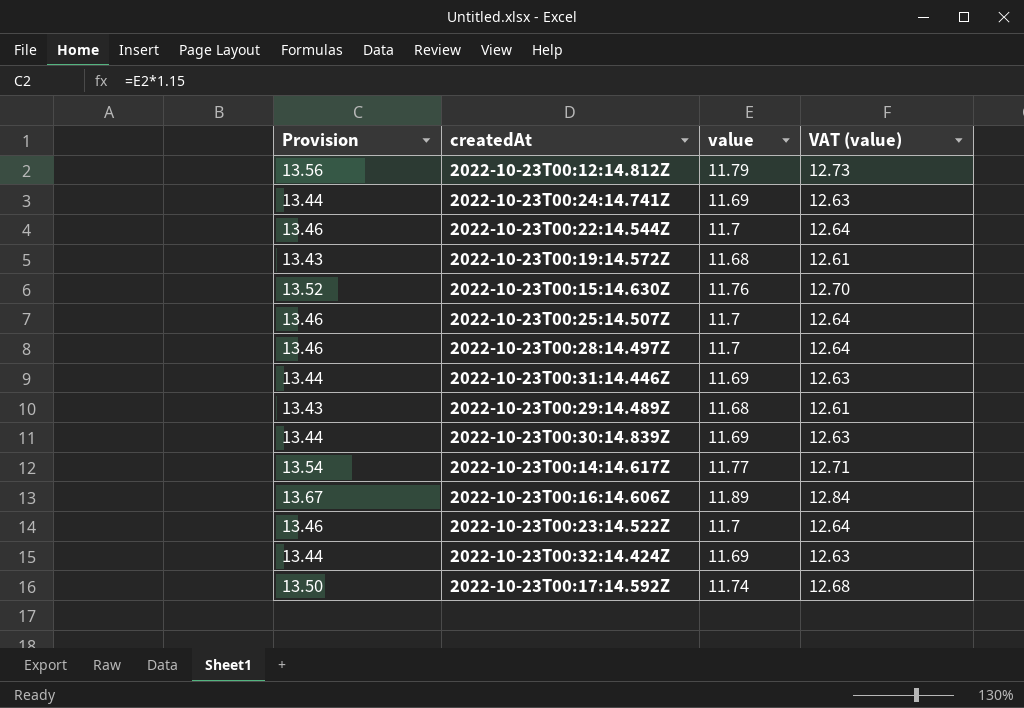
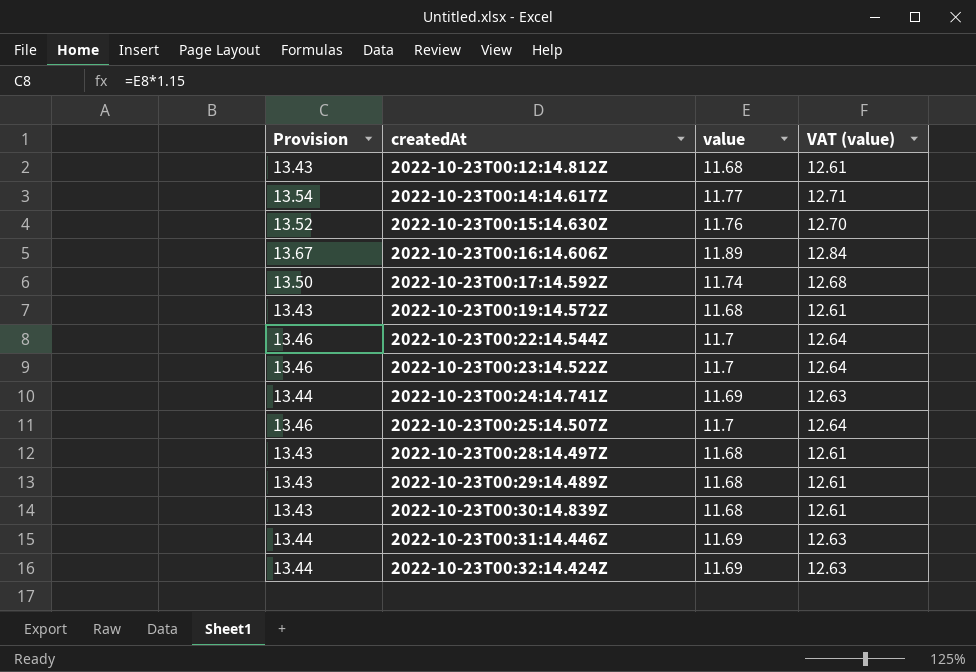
row order: none -> createdAt ascending
2022-10-23T00:12:14.812Z | Provision: 13.56 -> 13.43
2022-10-23T00:12:14.812Z | value: 11.79 -> 11.68
2022-10-23T00:12:14.812Z | VAT (value): 12.73 -> 12.61
2022-10-23T00:28:14.497Z | Provision: 13.46 -> 13.43
2022-10-23T00:28:14.497Z | value: 11.7 -> 11.68
2022-10-23T00:28:14.497Z | VAT (value): 12.64 -> 12.61
2022-10-23T00:30:14.839Z | Provision: 13.44 -> 13.43
2022-10-23T00:30:14.839Z | value: 11.69 -> 11.68
2022-10-23T00:30:14.839Z | VAT (value): 12.63 -> 12.61

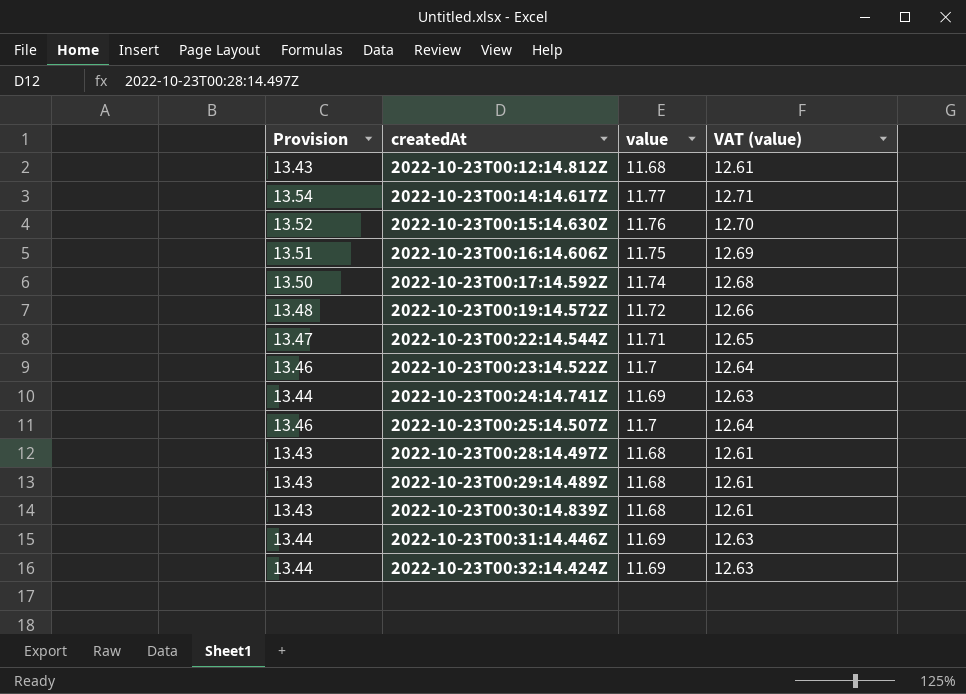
2022-10-23T00:16:14.606Z | Provision: 13.67 -> 13.51
2022-10-23T00:16:14.606Z | value: 11.89 -> 11.75
2022-10-23T00:16:14.606Z | VAT (value): 12.84 -> 12.69
2022-10-23T00:19:14.572Z | Provision: 13.43 -> 13.48
2022-10-23T00:19:14.572Z | value: 11.68 -> 11.72
2022-10-23T00:19:14.572Z | VAT (value): 12.61 -> 12.66
2022-10-23T00:22:14.544Z | Provision: 13.46 -> 13.47
2022-10-23T00:22:14.544Z | value: 11.7 -> 11.71
2022-10-23T00:22:14.544Z | VAT (value): 12.64 -> 12.65

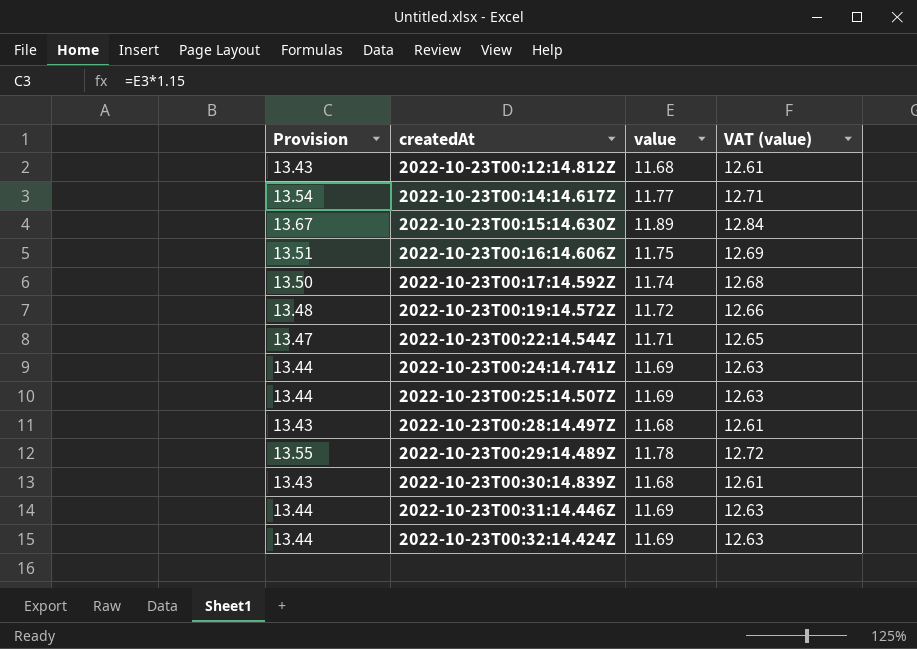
row 2022-10-23T00:23:14.522Z: 13.46 | 11.7 | 12.64 -> none
2022-10-23T00:15:14.630Z | Provision: 13.52 -> 13.67
2022-10-23T00:15:14.630Z | value: 11.76 -> 11.89
2022-10-23T00:15:14.630Z | VAT (value): 12.70 -> 12.84
2022-10-23T00:25:14.507Z | Provision: 13.46 -> 13.44
2022-10-23T00:25:14.507Z | value: 11.7 -> 11.69
2022-10-23T00:25:14.507Z | VAT (value): 12.64 -> 12.63
2022-10-23T00:29:14.489Z | Provision: 13.43 -> 13.55
2022-10-23T00:29:14.489Z | value: 11.68 -> 11.78
2022-10-23T00:29:14.489Z | VAT (value): 12.61 -> 12.72

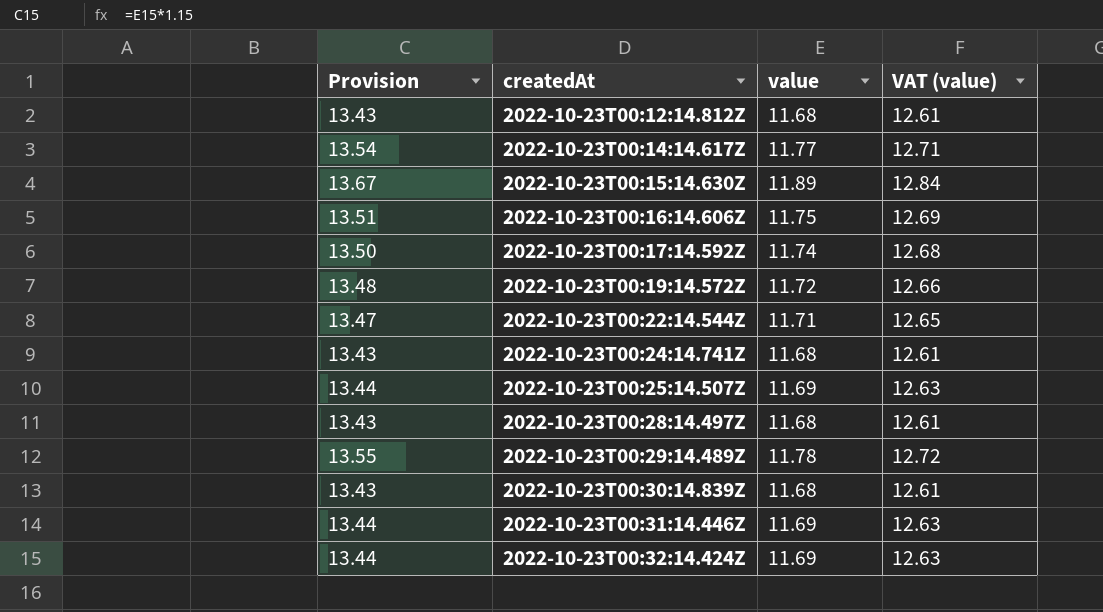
2022-10-23T00:24:14.741Z | Provision: 13.44 -> 13.43
2022-10-23T00:24:14.741Z | value: 11.69 -> 11.68
2022-10-23T00:24:14.741Z | VAT (value): 12.63 -> 12.61

